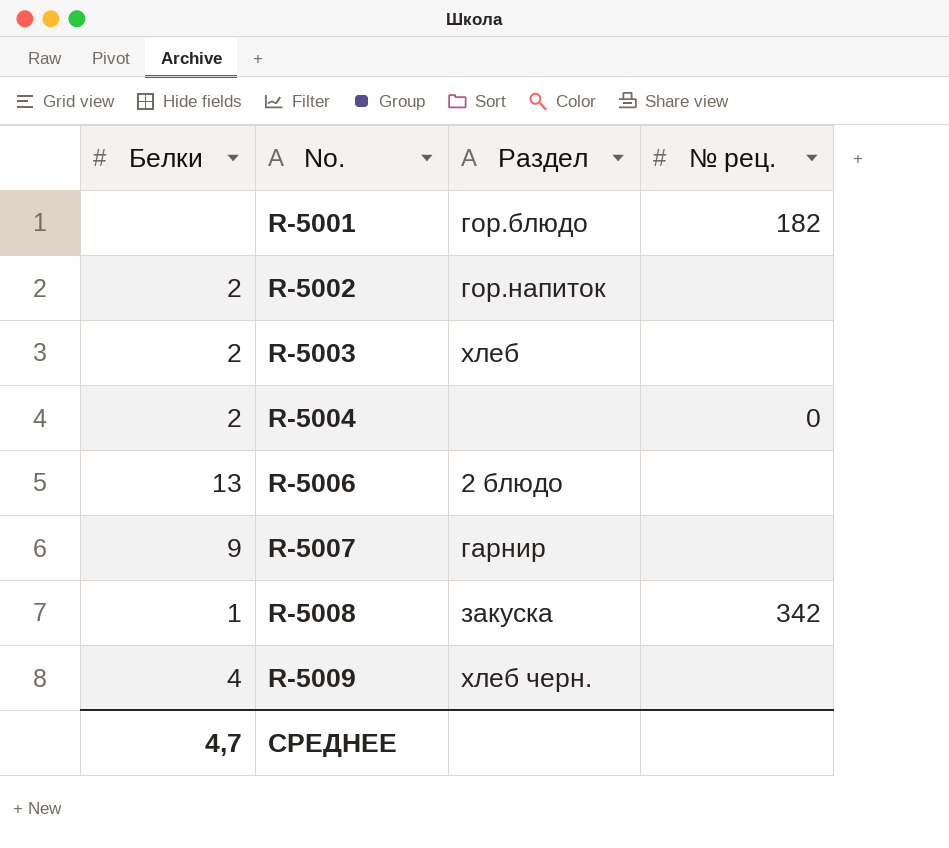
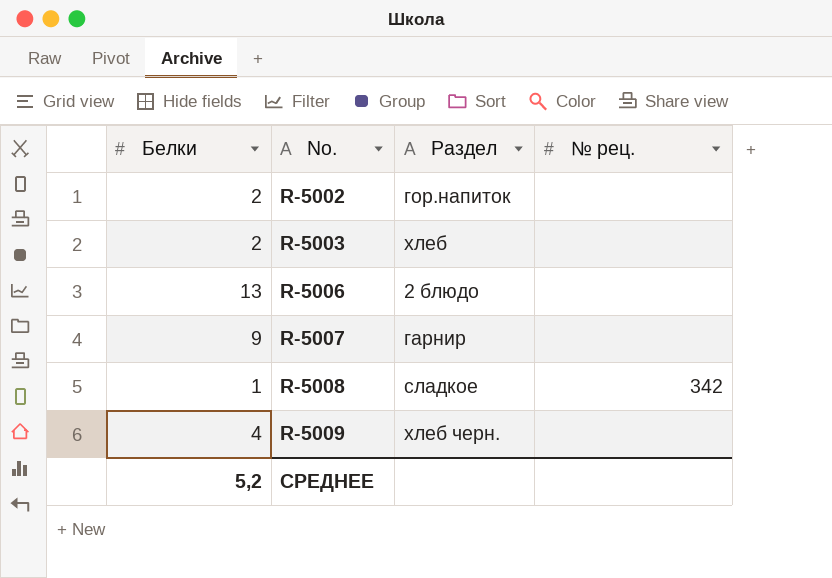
row R-5001: none | гор.блюдо | 182 -> none
row R-5004: 2 | none | 0 -> none
R-5008 | Раздел: закуска -> сладкое
СРЕДНЕЕ | Белки: 4,7 -> 5,2

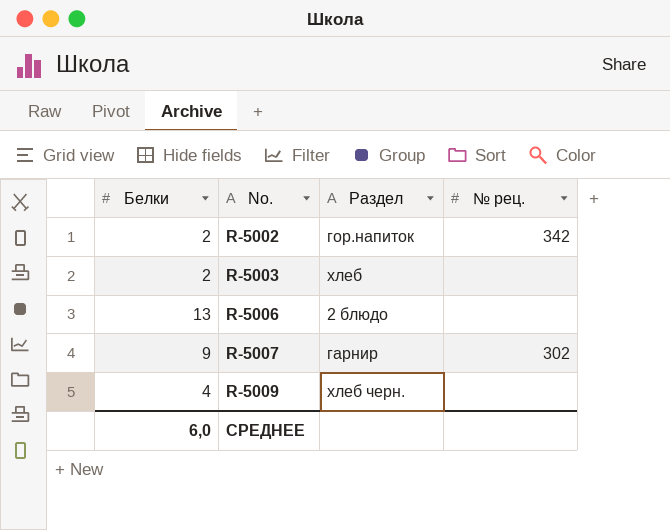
row R-5008: 1 | сладкое | 342 -> none
R-5002 | № рец.: none -> 342
R-5007 | № рец.: none -> 302
СРЕДНЕЕ | Белки: 5,2 -> 6,0

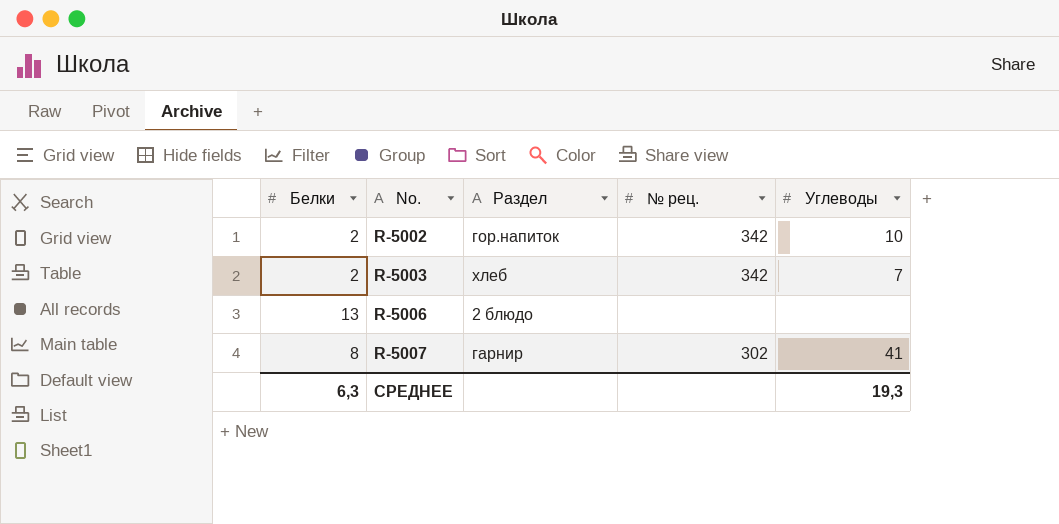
column Углеводы | position: none -> 5
row R-5009: 4 | хлеб черн. | none -> none
R-5003 | № рец.: none -> 342
R-5007 | Белки: 9 -> 8
СРЕДНЕЕ | Белки: 6,0 -> 6,3

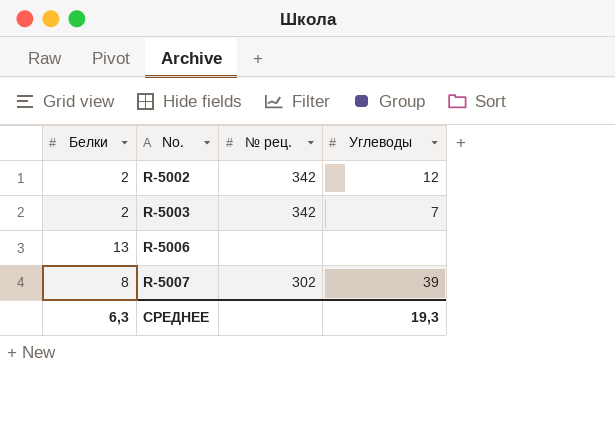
column Раздел | position: 3 -> none
R-5002 | Углеводы: 10 -> 12
R-5007 | Углеводы: 41 -> 39

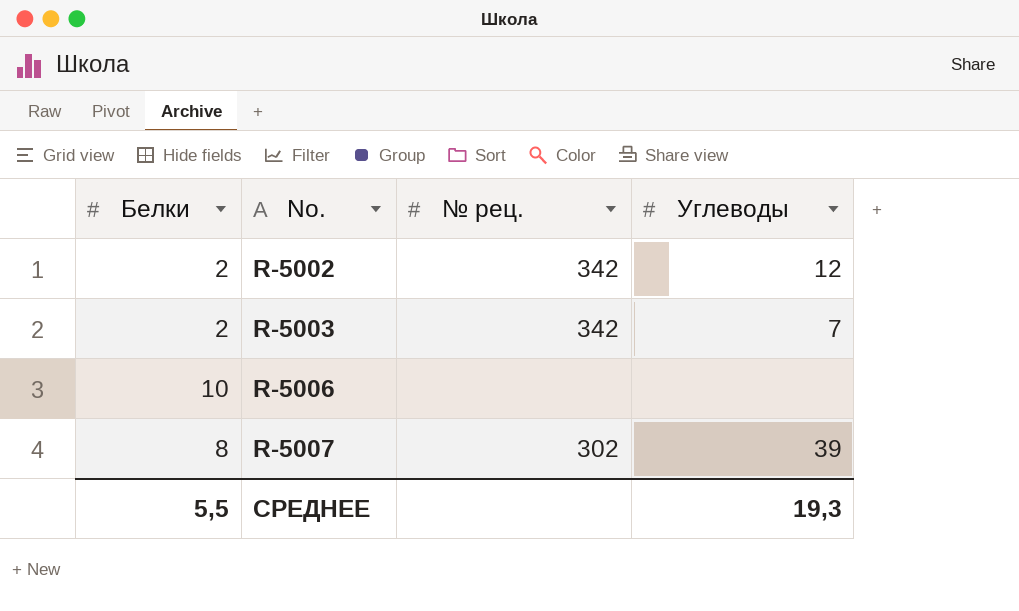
R-5006 | Белки: 13 -> 10
СРЕДНЕЕ | Белки: 6,3 -> 5,5

